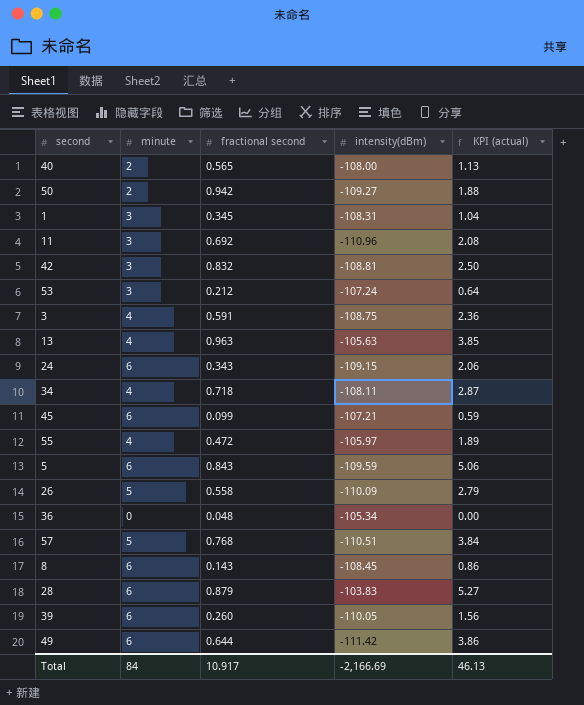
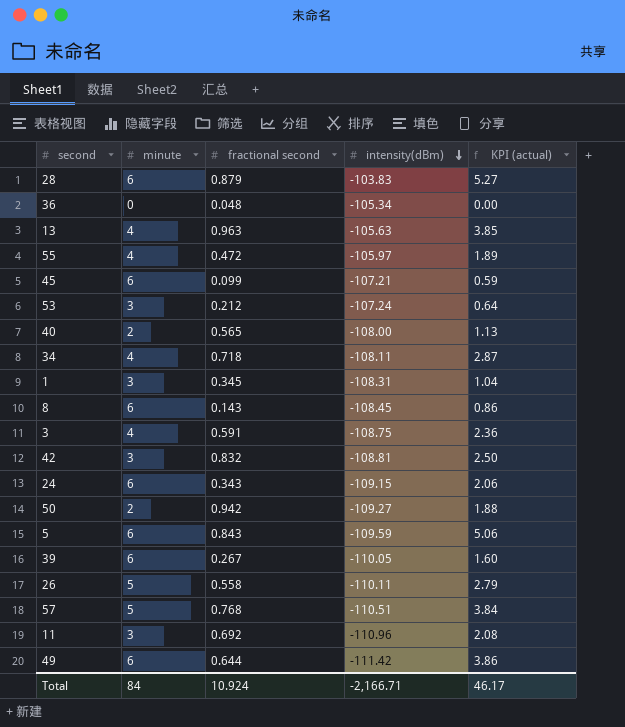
row order: none -> intensity(dBm) descending
39 | fractional second: 0.260 -> 0.267
39 | KPI (actual): 1.56 -> 1.60
26 | intensity(dBm): -110.09 -> -110.11
Total | fractional second: 10.917 -> 10.924
Total | intensity(dBm): -2,166.69 -> -2,166.71
Total | KPI (actual): 46.13 -> 46.17

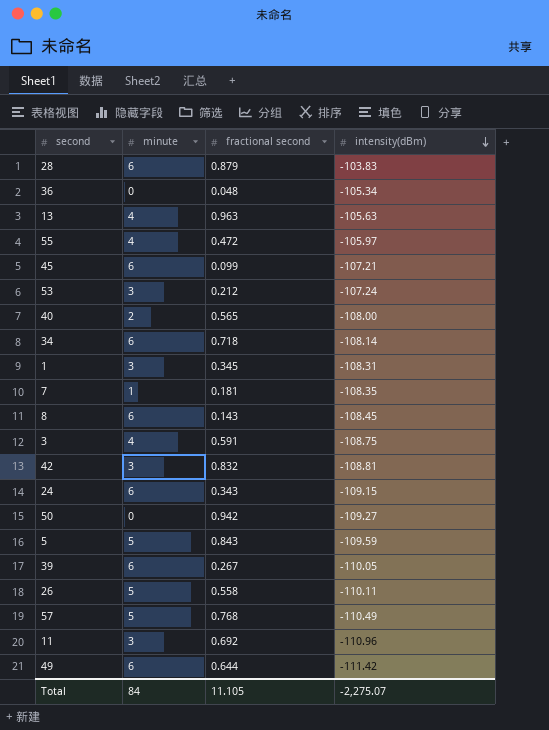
column KPI (actual) | formula: [minute] * [fractional second] -> none
34 | minute: 4 -> 6
34 | intensity(dBm): -108.11 -> -108.14
row 7: none -> 1 | 0.181 | -108.35
50 | minute: 2 -> 0
5 | minute: 6 -> 5
57 | intensity(dBm): -110.51 -> -110.49
Total | fractional second: 10.924 -> 11.105
Total | intensity(dBm): -2,166.71 -> -2,275.07

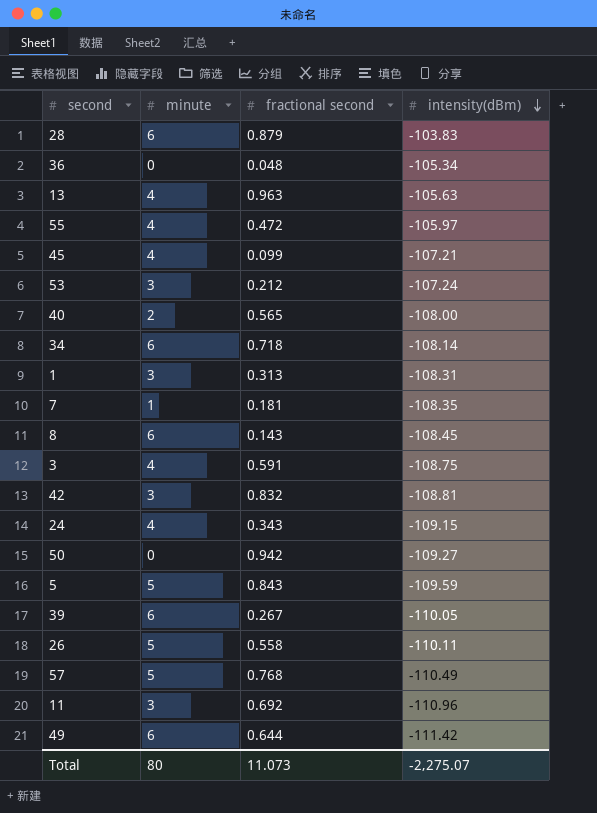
45 | minute: 6 -> 4
1 | fractional second: 0.345 -> 0.313
24 | minute: 6 -> 4
Total | minute: 84 -> 80
Total | fractional second: 11.105 -> 11.073

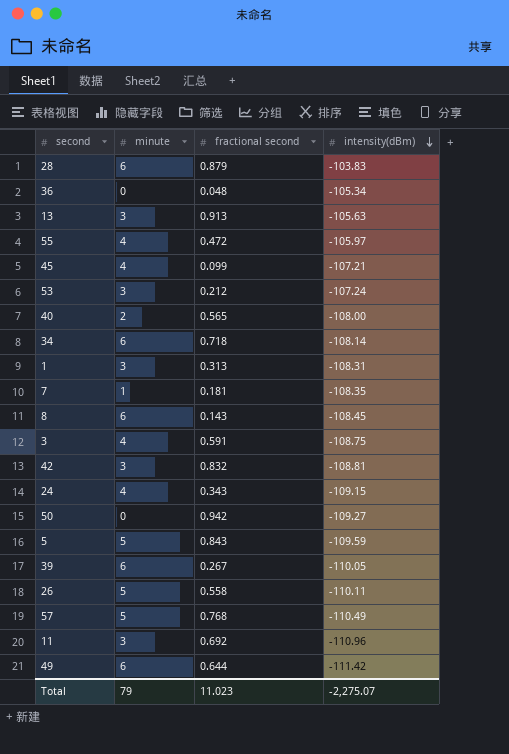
13 | minute: 4 -> 3
13 | fractional second: 0.963 -> 0.913
Total | minute: 80 -> 79
Total | fractional second: 11.073 -> 11.023

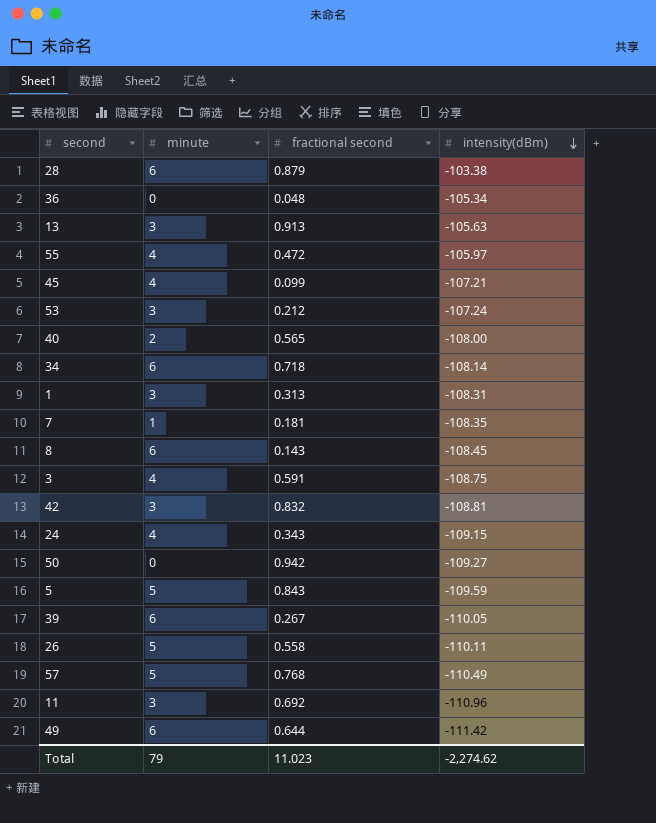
28 | intensity(dBm): -103.83 -> -103.38
Total | intensity(dBm): -2,275.07 -> -2,274.62

